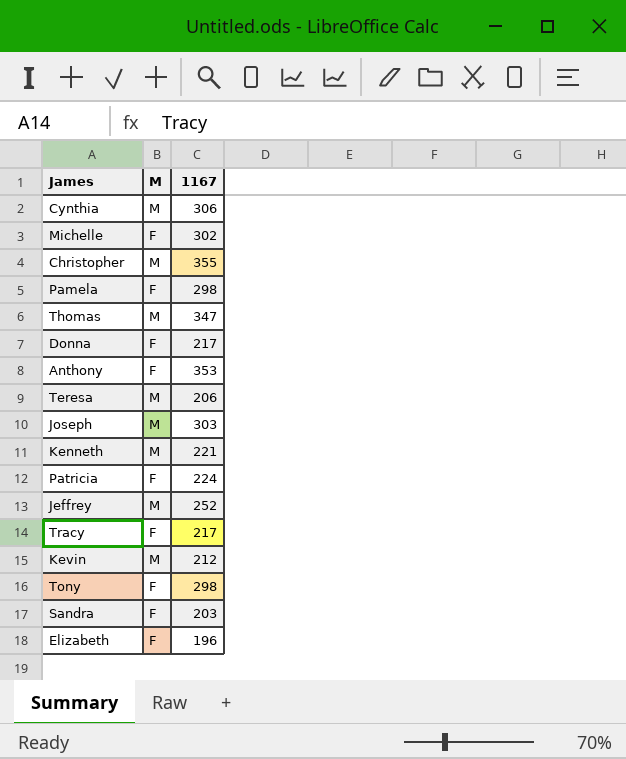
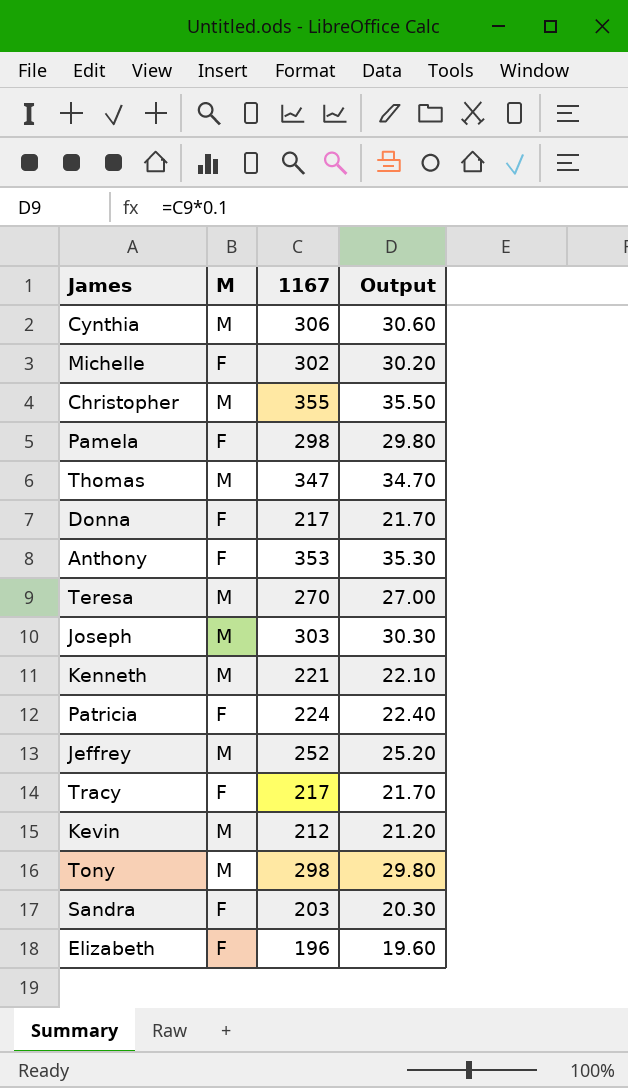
column Output | formula: none -> [1167] * 0.1
Teresa | 1167: 206 -> 270
Tony | M: F -> M

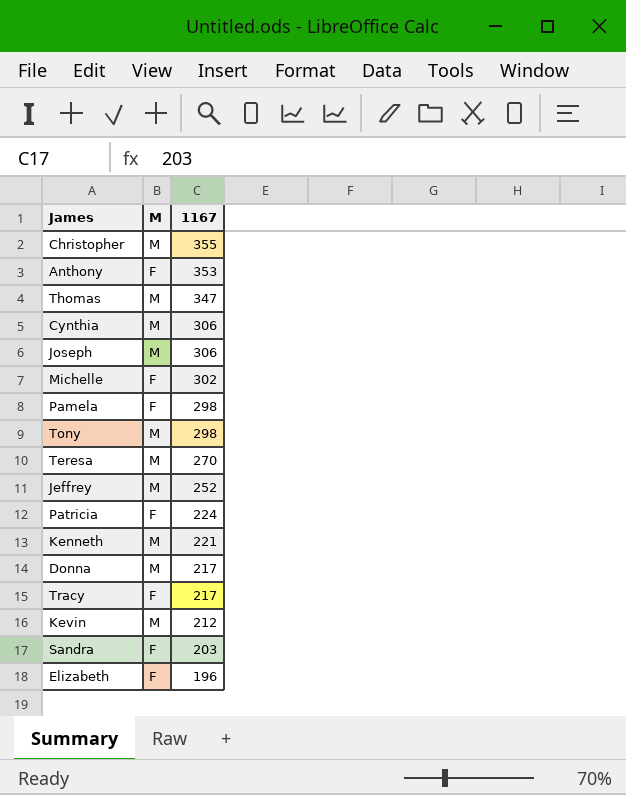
row order: none -> 1167 descending
column Output | formula: [1167] * 0.1 -> none
Joseph | 1167: 303 -> 306
Donna | M: F -> M

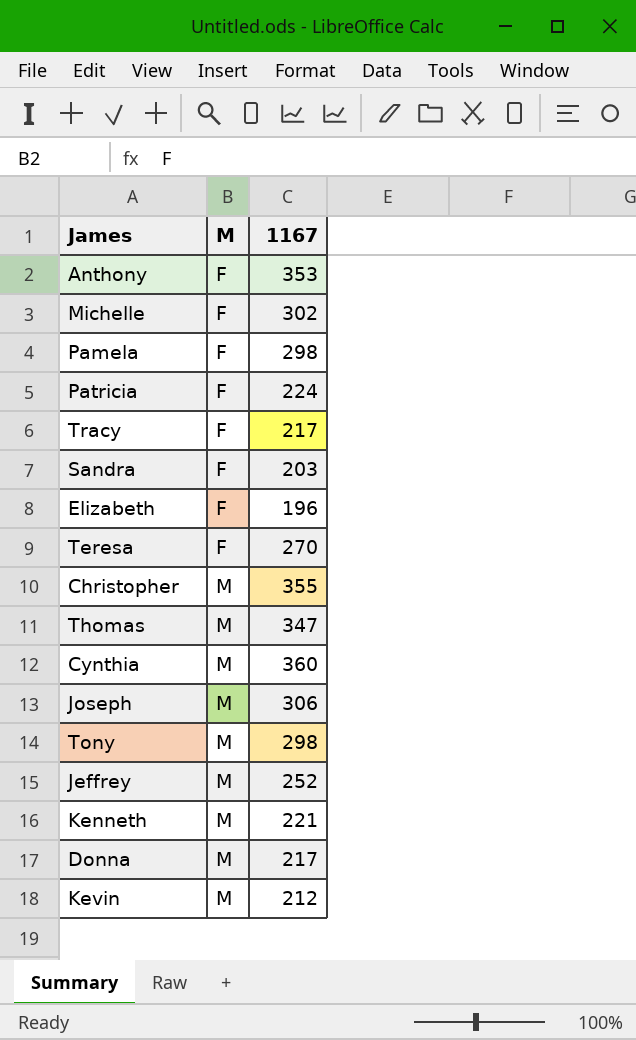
row order: 1167 descending -> M ascending
Teresa | M: M -> F
Cynthia | 1167: 306 -> 360

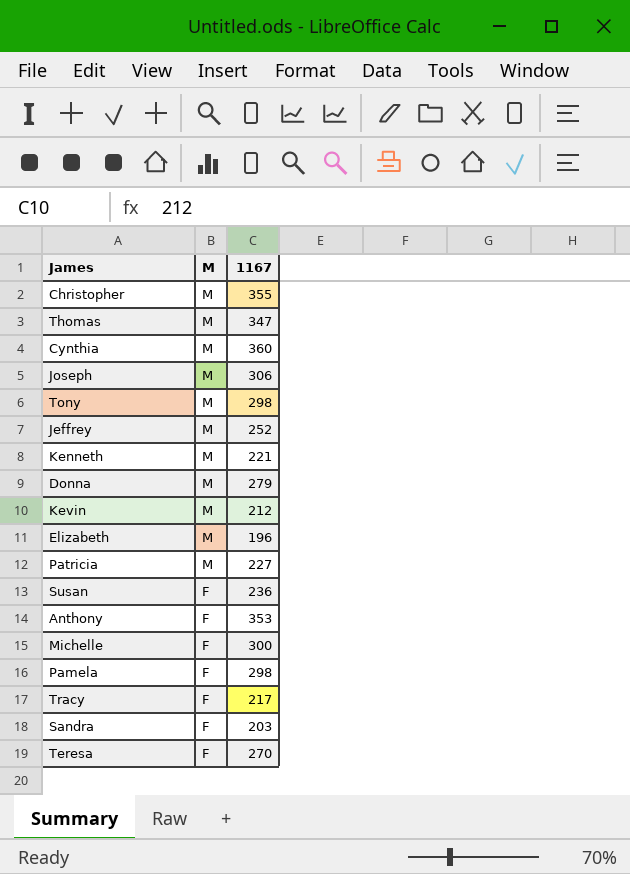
row order: M ascending -> M descending
Donna | 1167: 217 -> 279
Elizabeth | M: F -> M
Patricia | M: F -> M
Patricia | 1167: 224 -> 227
row Susan: none -> F | 236
Michelle | 1167: 302 -> 300

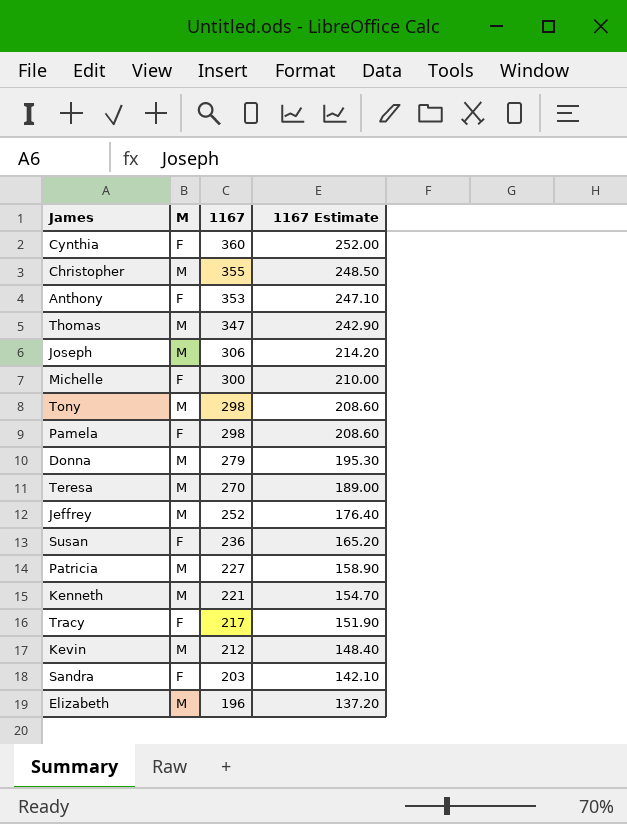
row order: M descending -> 1167 descending
column 1167 Estimate | formula: none -> [1167] * 0.7
Cynthia | M: M -> F
Teresa | M: F -> M

